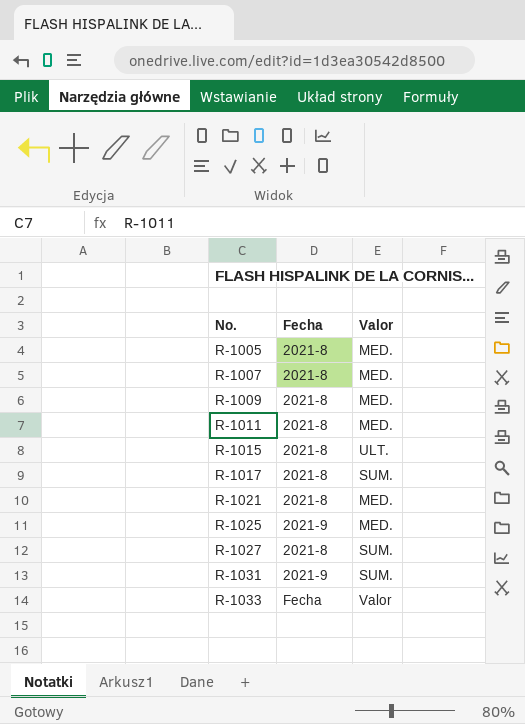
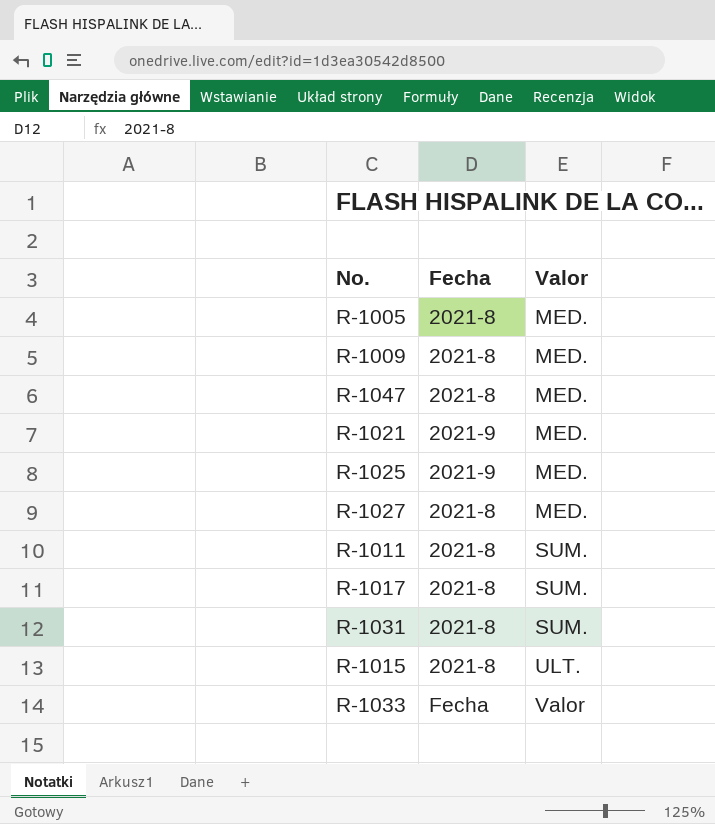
row order: No. ascending -> Valor ascending
row R-1007: 2021-8 | MED. -> none
row R-1047: none -> 2021-8 | MED.
R-1021 | Fecha: 2021-8 -> 2021-9
R-1027 | Valor: SUM. -> MED.
R-1011 | Valor: MED. -> SUM.
R-1031 | Fecha: 2021-9 -> 2021-8

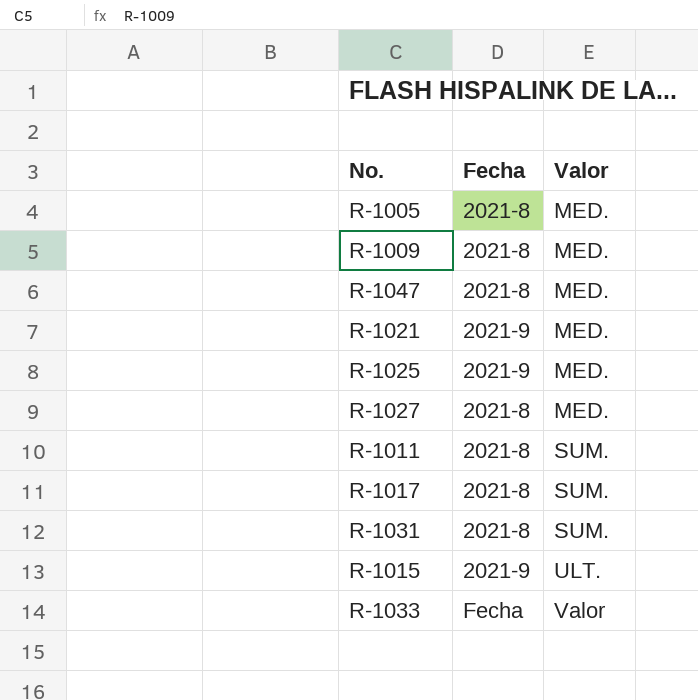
R-1015 | Fecha: 2021-8 -> 2021-9

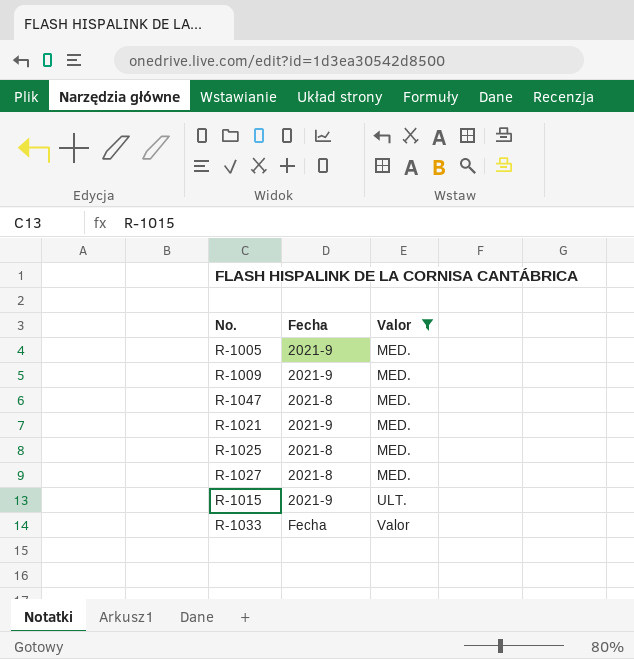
filter: none -> Valor != SUM.
R-1005 | Fecha: 2021-8 -> 2021-9
R-1009 | Fecha: 2021-8 -> 2021-9
R-1025 | Fecha: 2021-9 -> 2021-8

